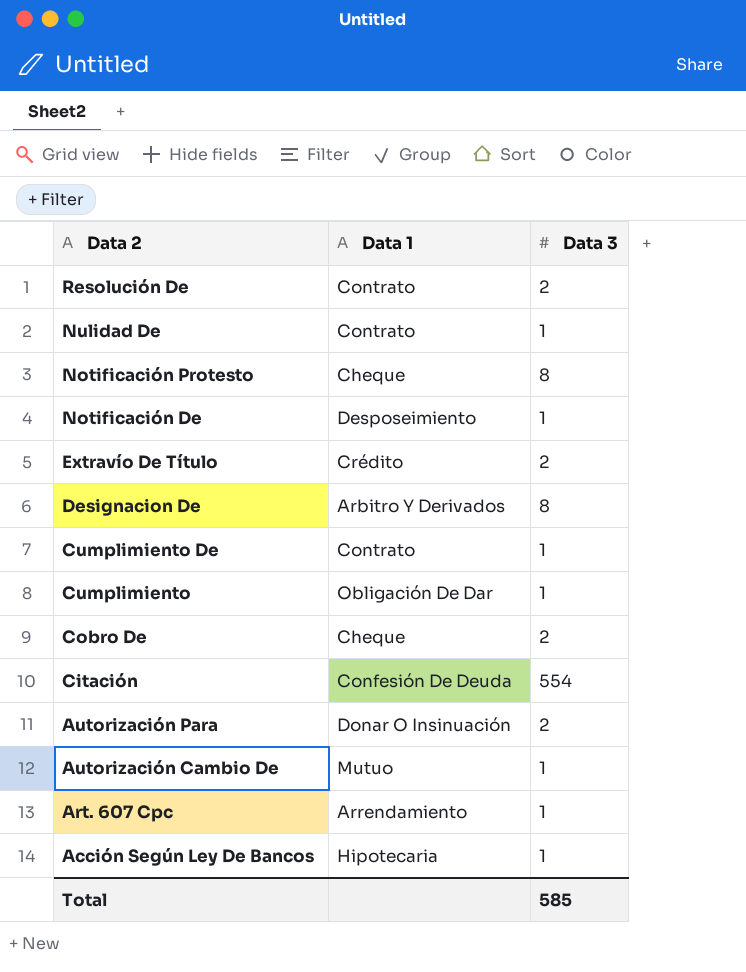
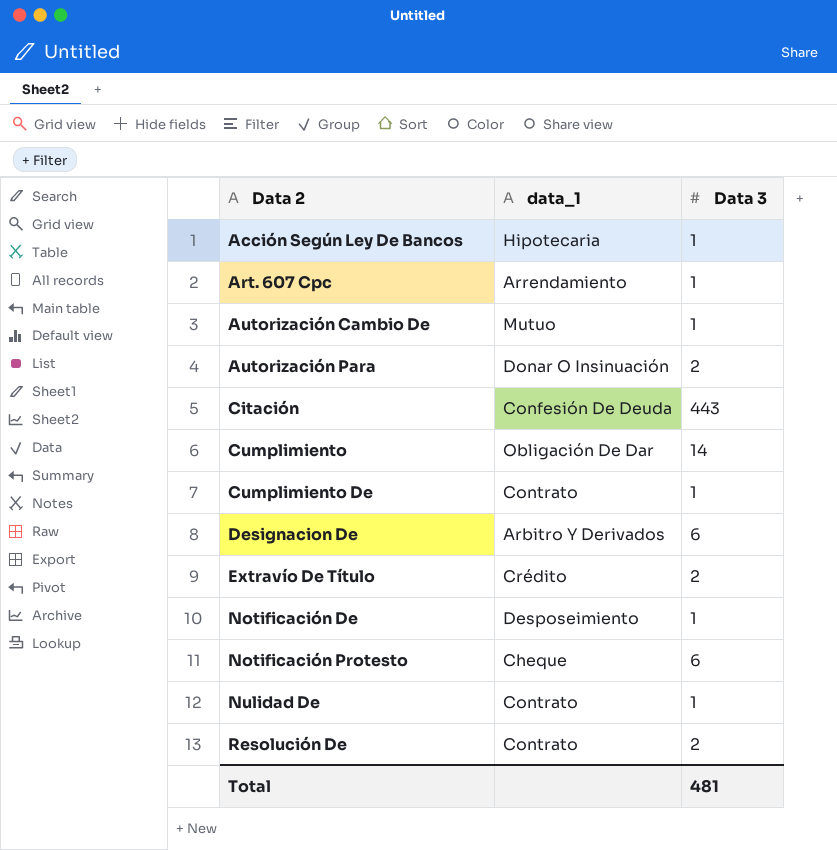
row order: Data 2 descending -> Data 2 ascending
column name: Data 1 -> data_1
row Cobro De: Cheque | 2 -> none
Citación | Data 3: 554 -> 443
Cumplimiento | Data 3: 1 -> 14
Designacion De | Data 3: 8 -> 6
Notificación Protesto | Data 3: 8 -> 6
Total | Data 3: 585 -> 481

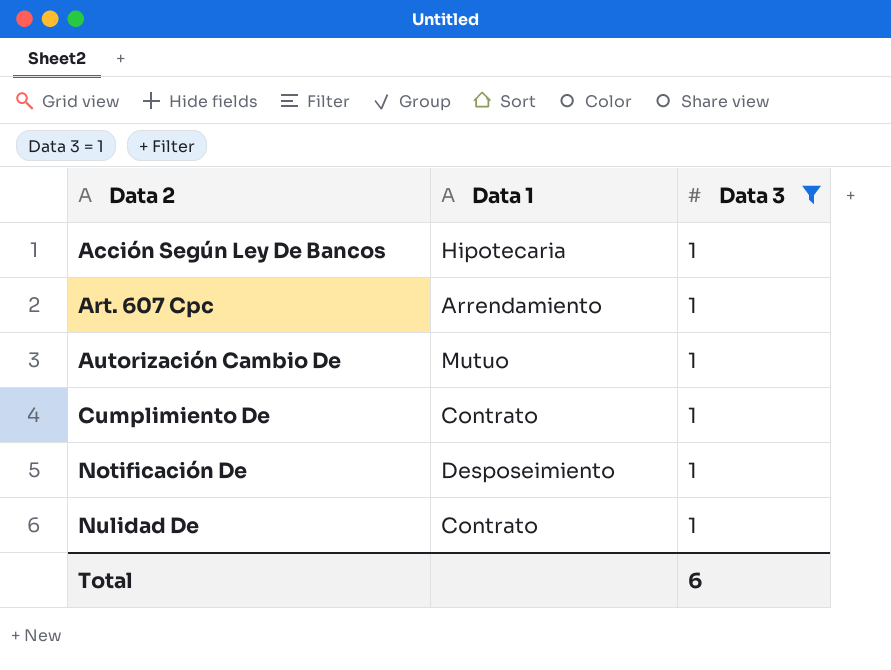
filter: none -> Data 3 = 1
column name: data_1 -> Data 1
Total | Data 3: 481 -> 6

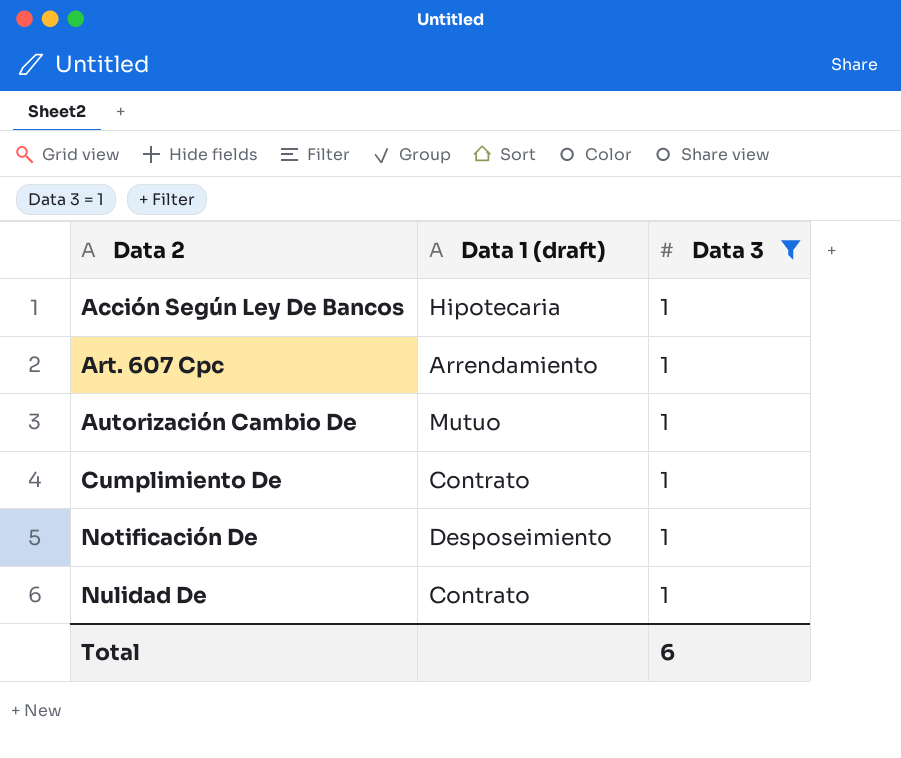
column name: Data 1 -> Data 1 (draft)

